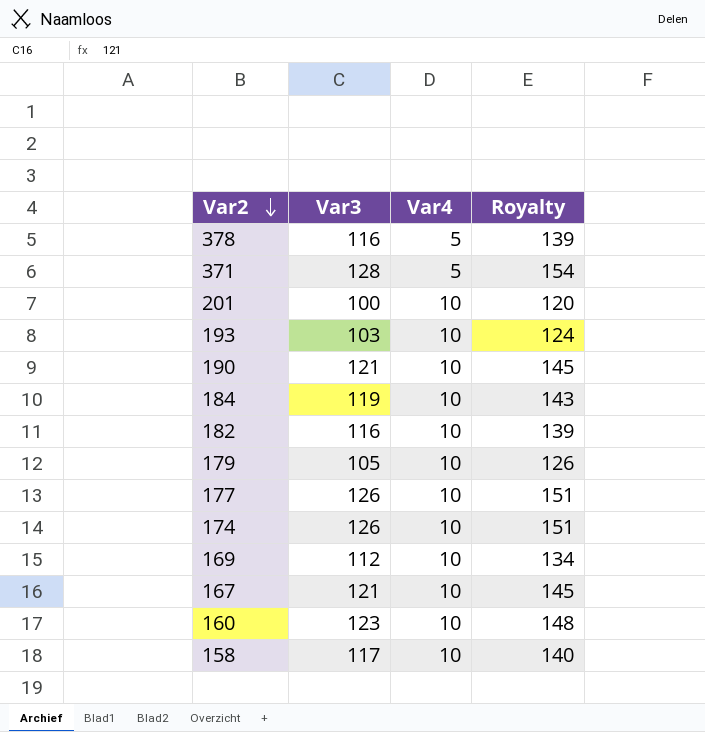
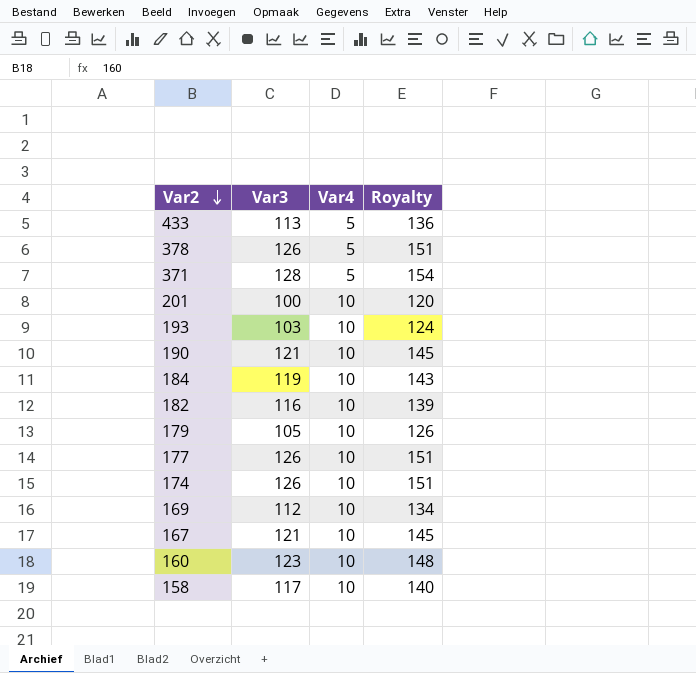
row 433: none -> 113 | 5 | 136
378 | Var3: 116 -> 126
378 | Royalty: 139 -> 151

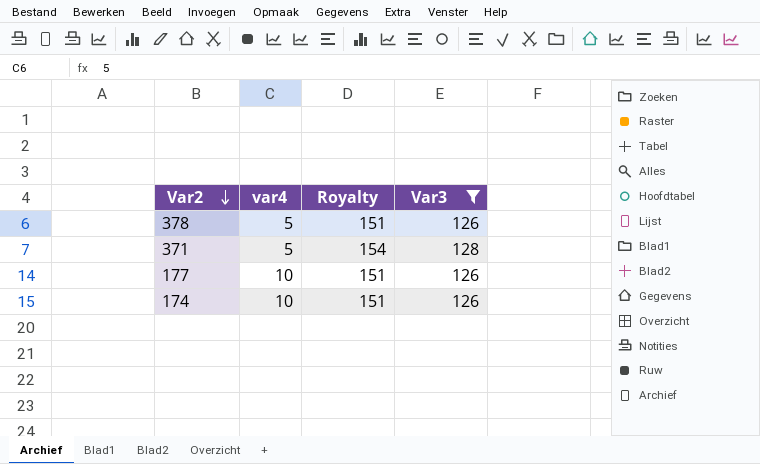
filter: none -> Var3 >= 126
column name: Var4 -> var4
column Var3 | position: 2 -> 4

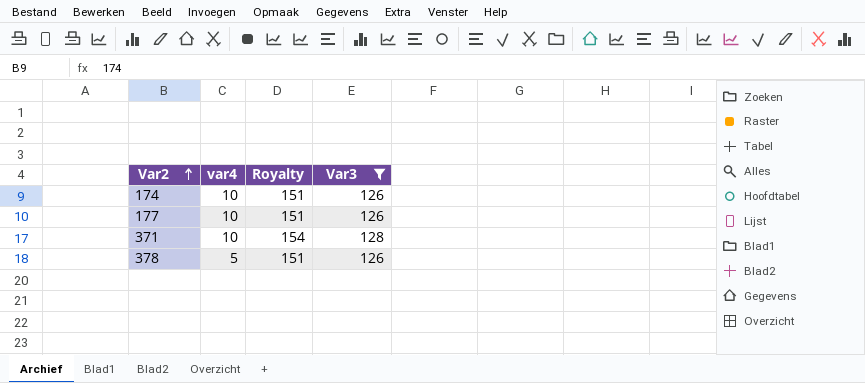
row order: Var2 descending -> Var2 ascending
371 | var4: 5 -> 10

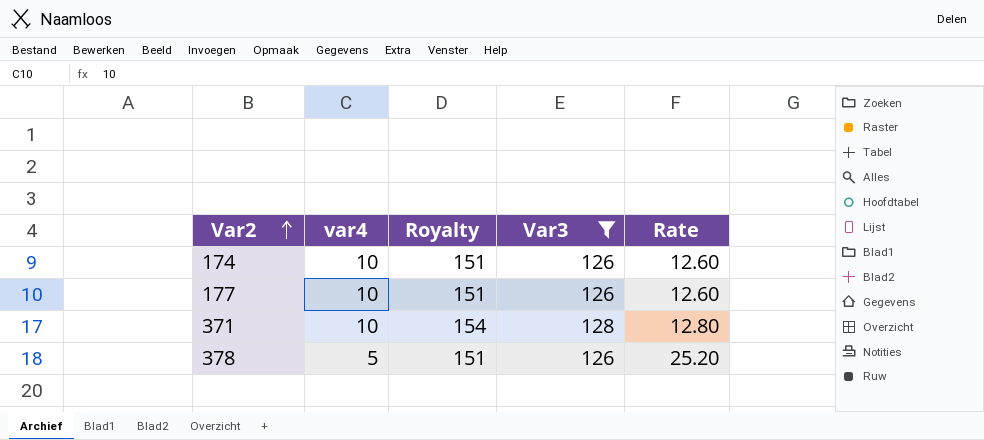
column Rate | formula: none -> [Var3] / [var4]

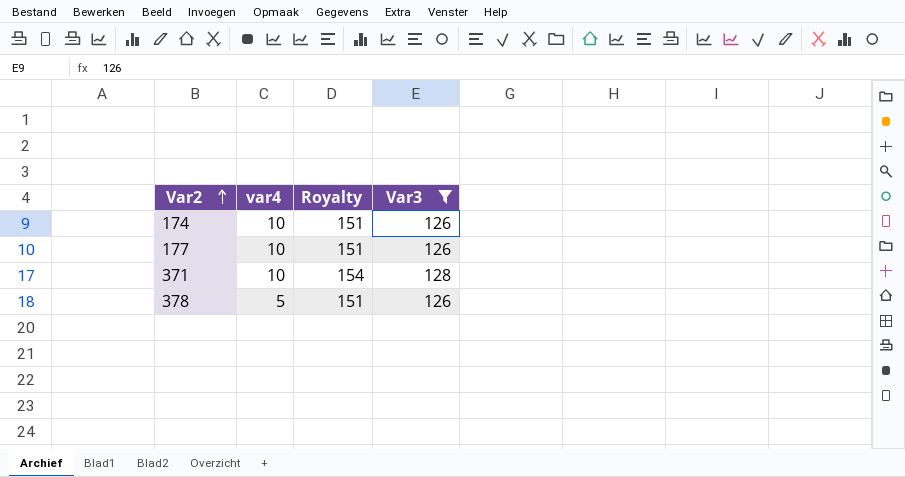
column Rate | formula: [Var3] / [var4] -> none

